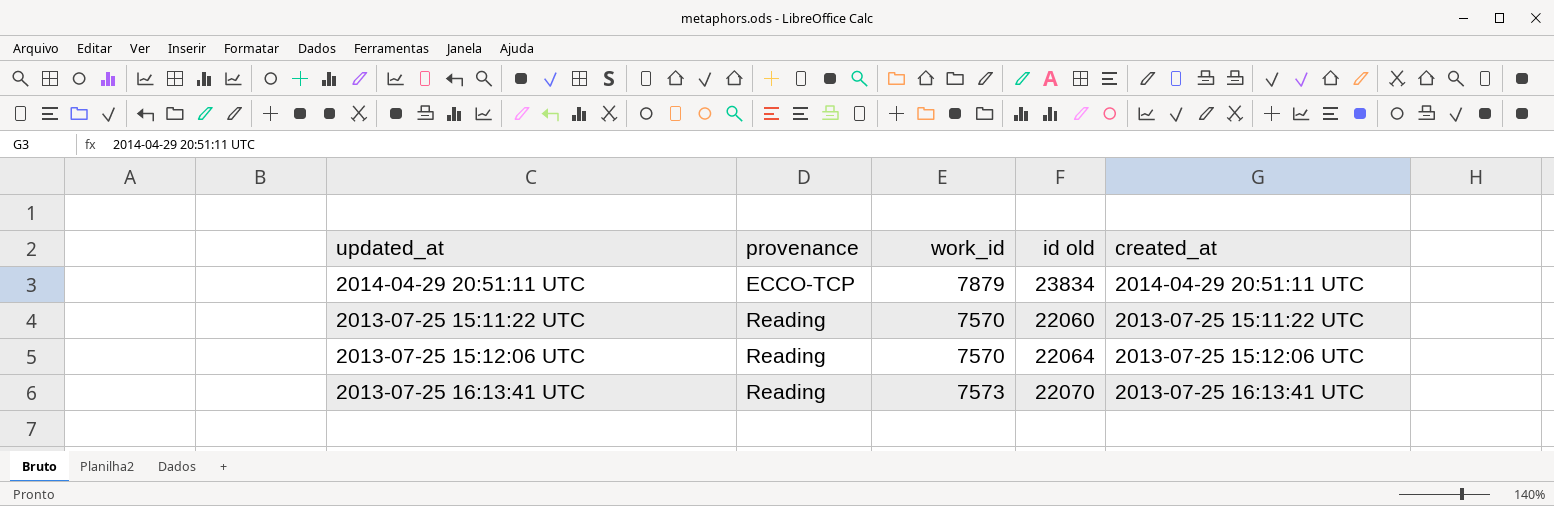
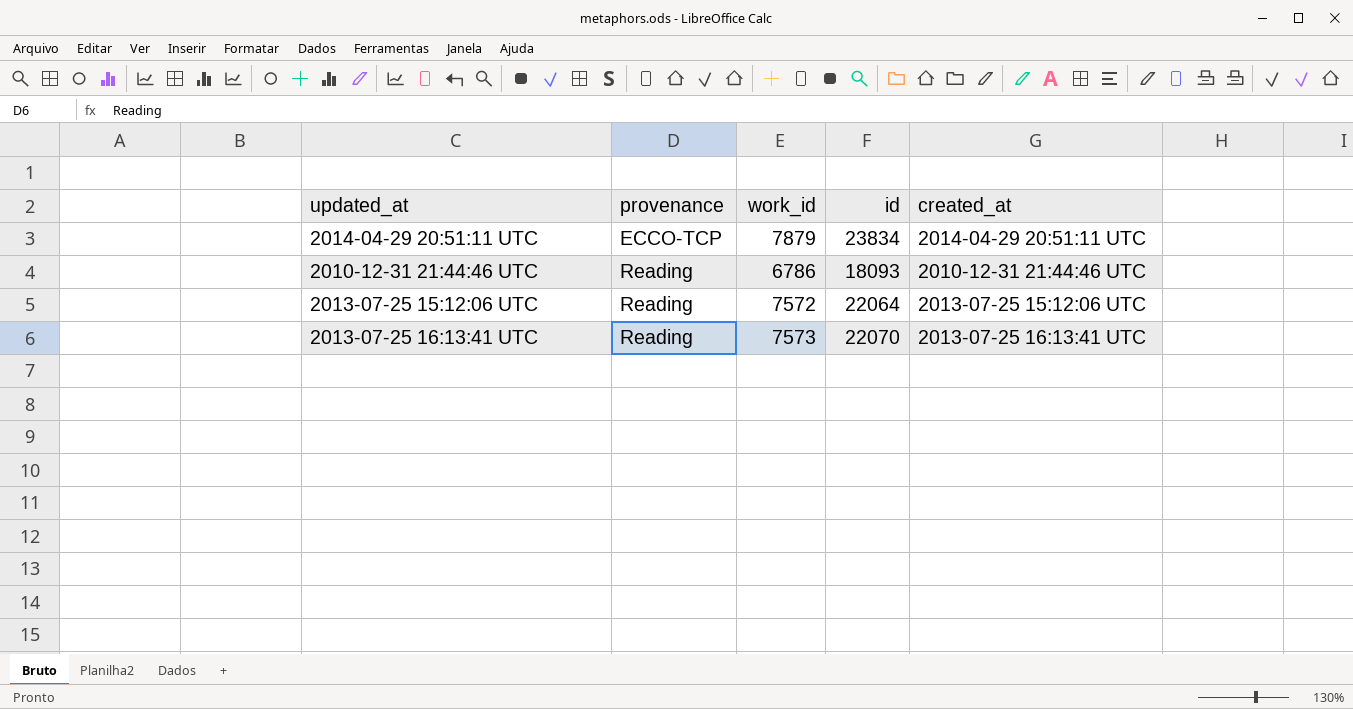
column name: id old -> id
row 2013-07-25 15:11:22 UTC: Reading | 7570 | 22060 | 2013-07-25 15:11:22 UTC -> none
row 2010-12-31 21:44:46 UTC: none -> Reading | 6786 | 18093 | 2010-12-31 21:44:46 UTC
2013-07-25 15:12:06 UTC | work_id: 7570 -> 7572

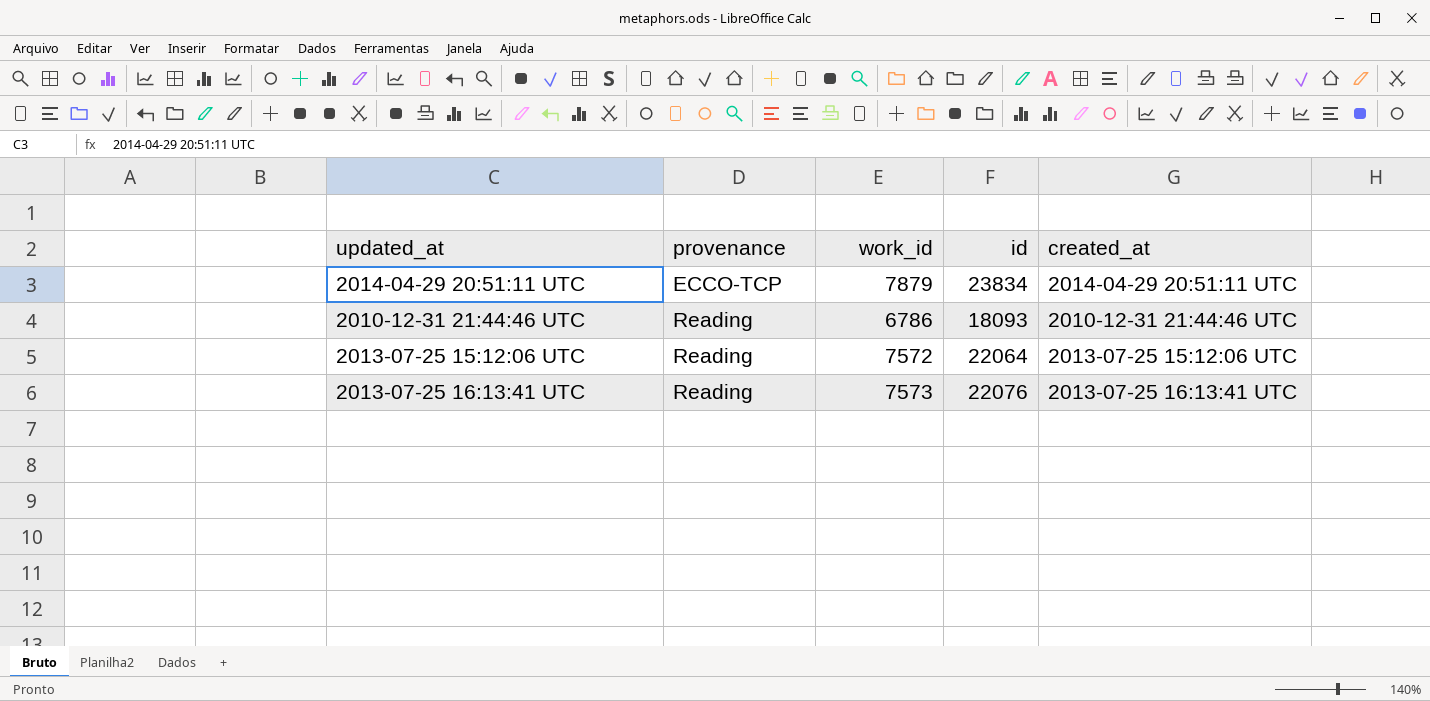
2013-07-25 16:13:41 UTC | id: 22070 -> 22076

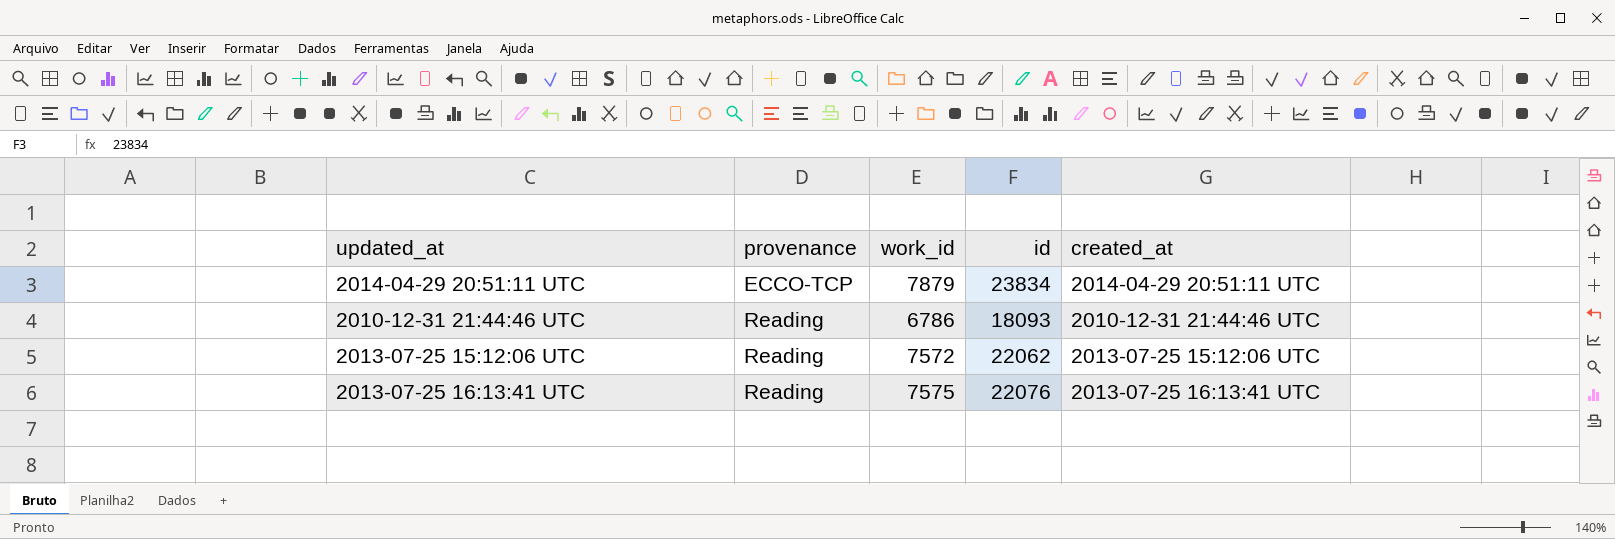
2013-07-25 15:12:06 UTC | id: 22064 -> 22062
2013-07-25 16:13:41 UTC | work_id: 7573 -> 7575

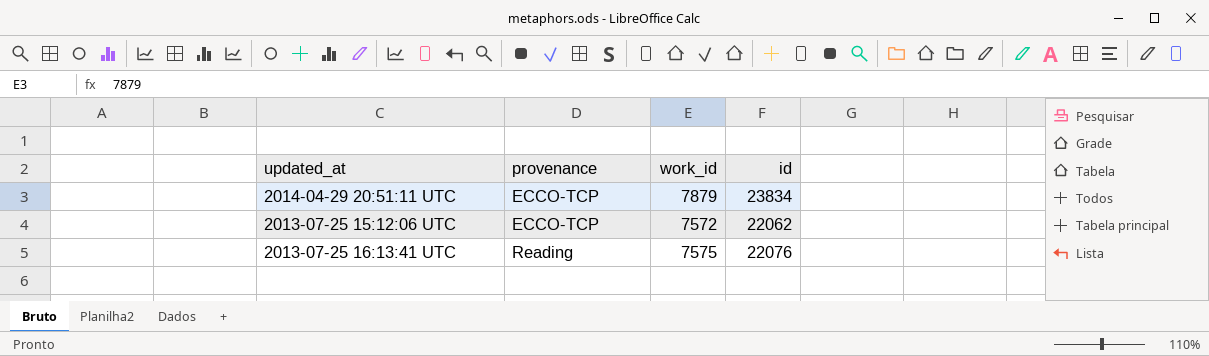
column created_at | position: 5 -> none
row 2010-12-31 21:44:46 UTC: Reading | 6786 | 18093 | 2010-12-31 21:44:46 UTC -> none
2013-07-25 15:12:06 UTC | provenance: Reading -> ECCO-TCP

